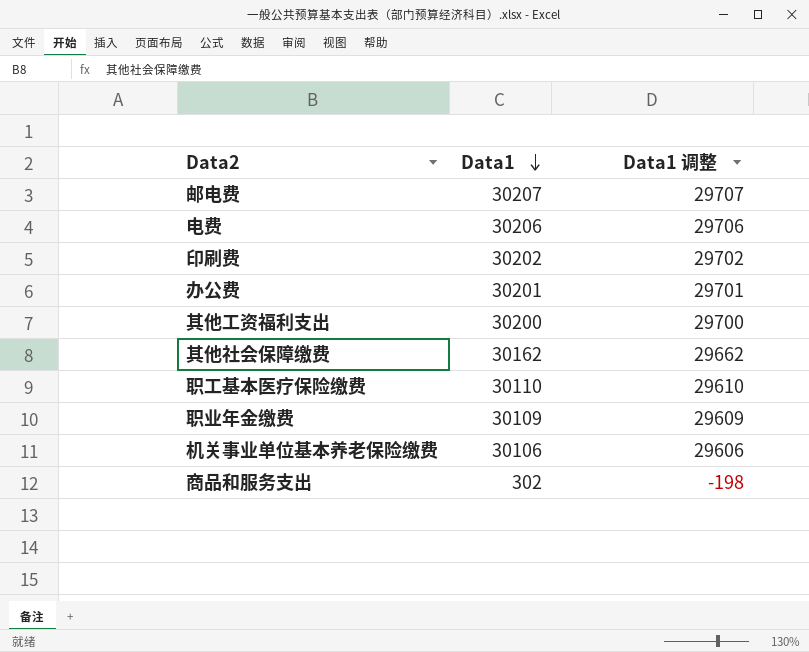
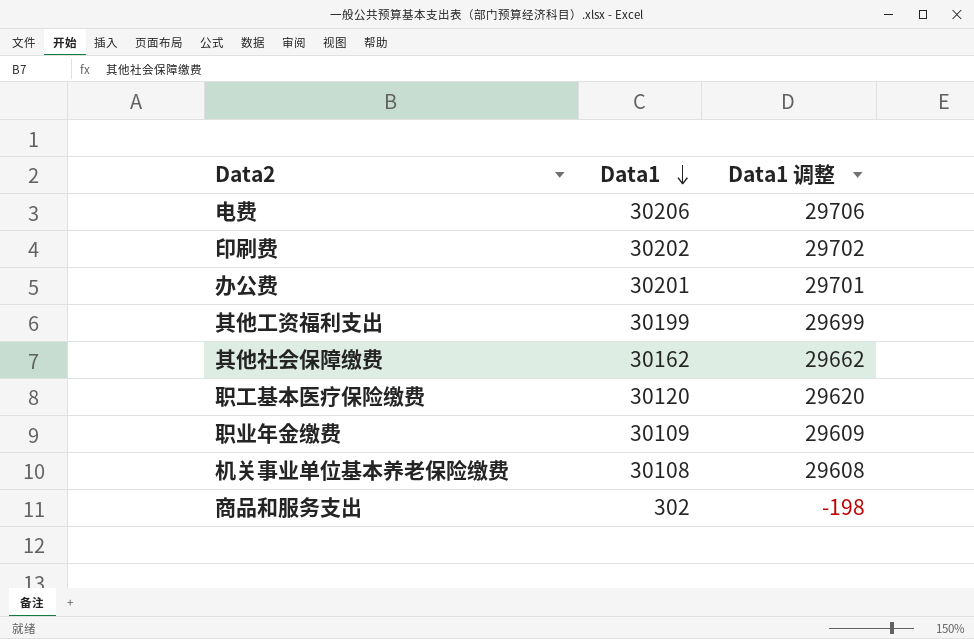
row 邮电费: 30207 | 29707 -> none
其他工资福利支出 | Data1: 30200 -> 30199
其他工资福利支出 | Data1 调整: 29700 -> 29699
职工基本医疗保险缴费 | Data1: 30110 -> 30120
职工基本医疗保险缴费 | Data1 调整: 29610 -> 29620
机关事业单位基本养老保险缴费 | Data1: 30106 -> 30108
机关事业单位基本养老保险缴费 | Data1 调整: 29606 -> 29608

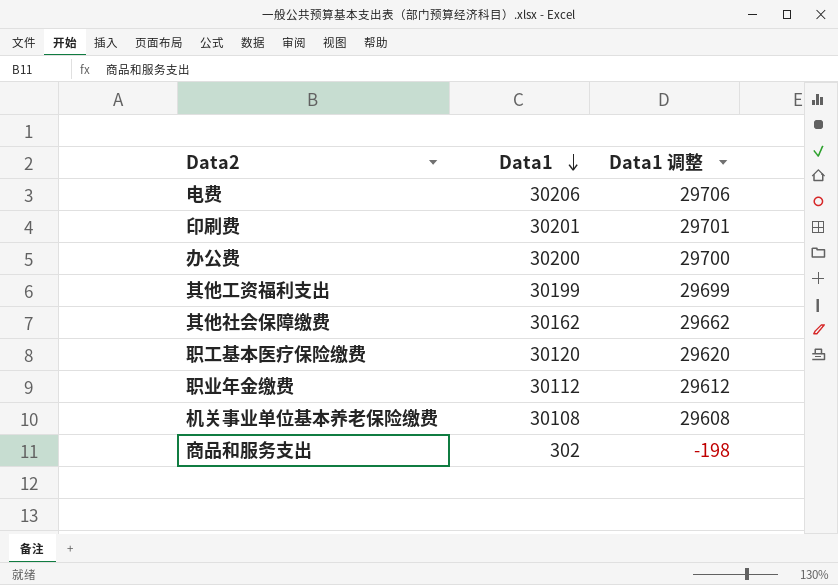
印刷费 | Data1: 30202 -> 30201
印刷费 | Data1 调整: 29702 -> 29701
办公费 | Data1: 30201 -> 30200
办公费 | Data1 调整: 29701 -> 29700
职业年金缴费 | Data1: 30109 -> 30112
职业年金缴费 | Data1 调整: 29609 -> 29612

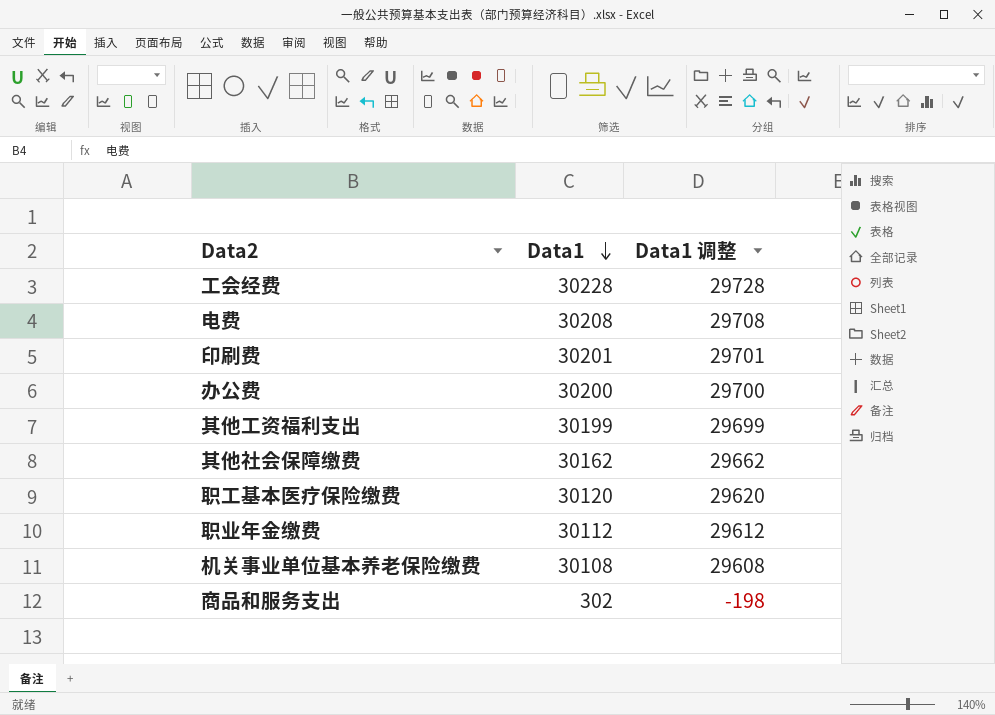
row 工会经费: none -> 30228 | 29728
电费 | Data1: 30206 -> 30208
电费 | Data1 调整: 29706 -> 29708

